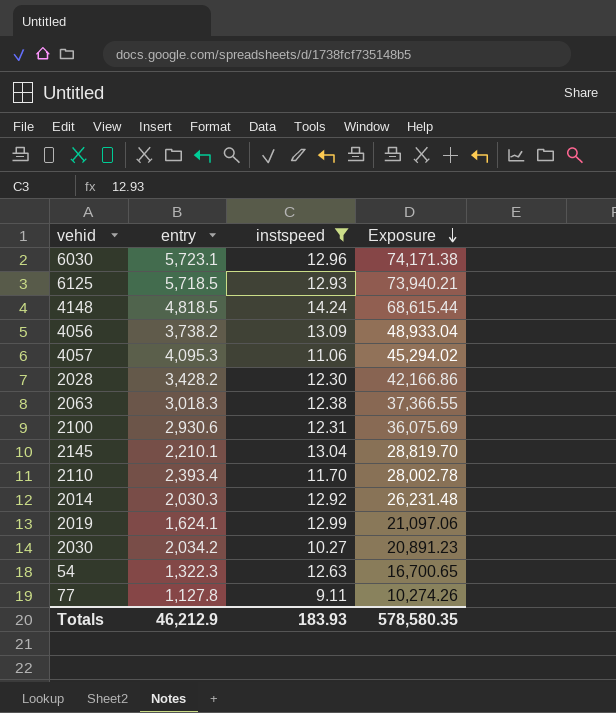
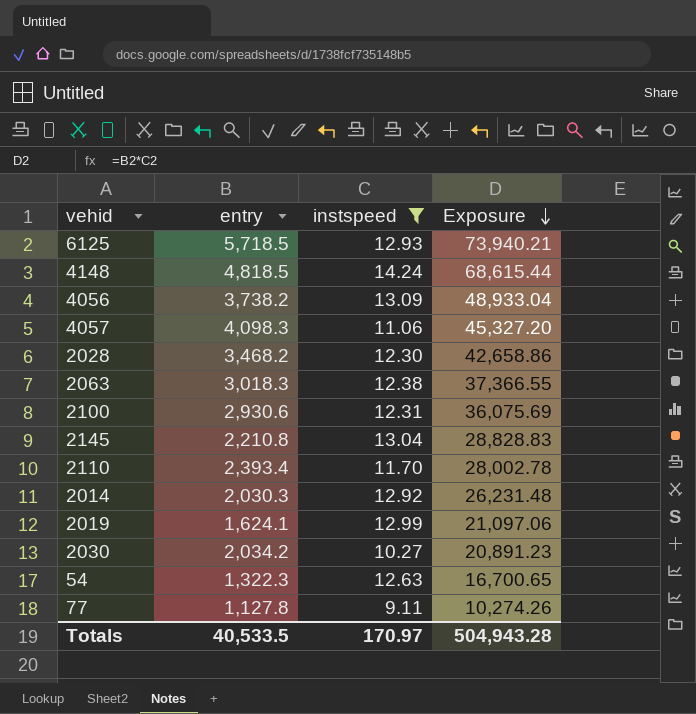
row 6030: 5,723.1 | 12.96 | 74,171.38 -> none
4057 | entry: 4,095.3 -> 4,098.3
4057 | Exposure: 45,294.02 -> 45,327.20
2028 | entry: 3,428.2 -> 3,468.2
2028 | Exposure: 42,166.86 -> 42,658.86
2145 | entry: 2,210.1 -> 2,210.8
2145 | Exposure: 28,819.70 -> 28,828.83
Totals | entry: 46,212.9 -> 40,533.5
Totals | instspeed: 183.93 -> 170.97
Totals | Exposure: 578,580.35 -> 504,943.28

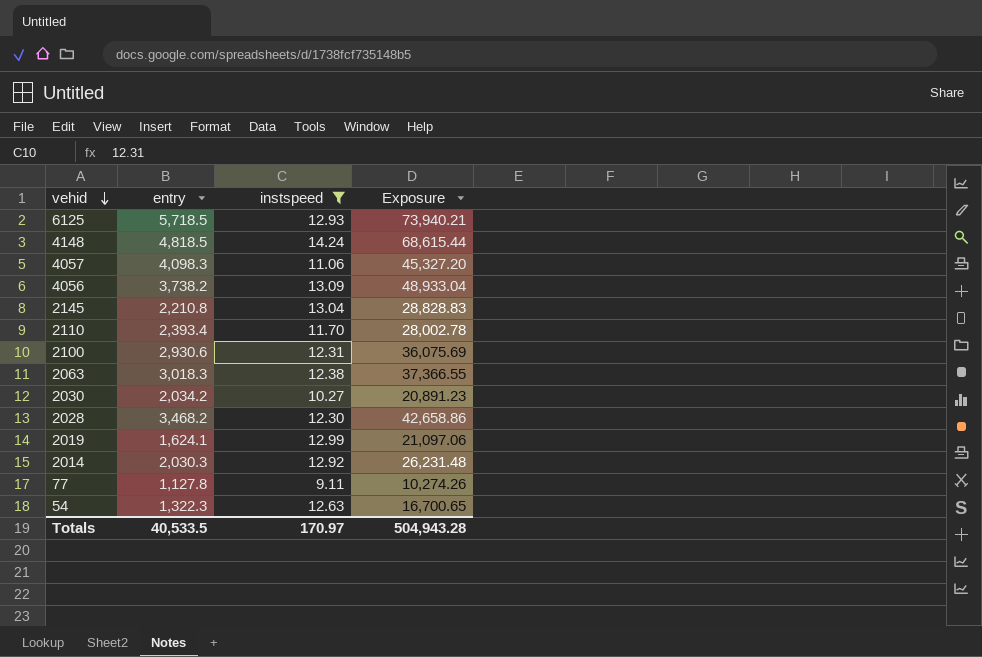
row order: Exposure descending -> vehid descending

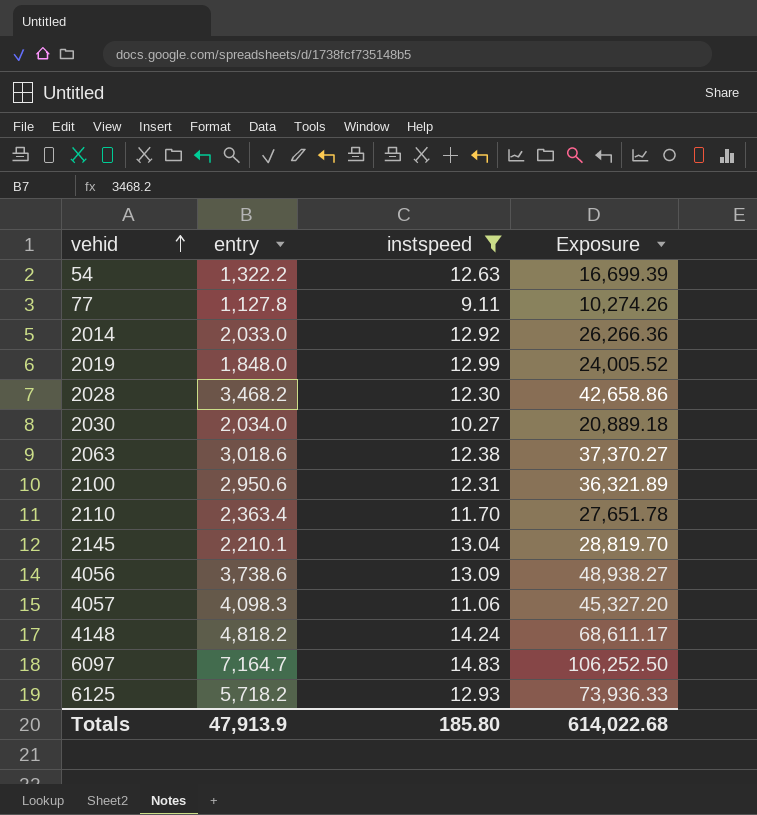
row order: vehid descending -> vehid ascending
54 | entry: 1,322.3 -> 1,322.2
54 | Exposure: 16,700.65 -> 16,699.39
2014 | entry: 2,030.3 -> 2,033.0
2014 | Exposure: 26,231.48 -> 26,266.36
2019 | entry: 1,624.1 -> 1,848.0
2019 | Exposure: 21,097.06 -> 24,005.52
2030 | entry: 2,034.2 -> 2,034.0
2030 | Exposure: 20,891.23 -> 20,889.18
2063 | entry: 3,018.3 -> 3,018.6
2063 | Exposure: 37,366.55 -> 37,370.27
2100 | entry: 2,930.6 -> 2,950.6
2100 | Exposure: 36,075.69 -> 36,321.89
2110 | entry: 2,393.4 -> 2,363.4
2110 | Exposure: 28,002.78 -> 27,651.78
2145 | entry: 2,210.8 -> 2,210.1
2145 | Exposure: 28,828.83 -> 28,819.70
4056 | entry: 3,738.2 -> 3,738.6
4056 | Exposure: 48,933.04 -> 48,938.27
4148 | entry: 4,818.5 -> 4,818.2
4148 | Exposure: 68,615.44 -> 68,611.17
row 6097: none -> 7,164.7 | 14.83 | 106,252.50
6125 | entry: 5,718.5 -> 5,718.2
6125 | Exposure: 73,940.21 -> 73,936.33
Totals | entry: 40,533.5 -> 47,913.9
Totals | instspeed: 170.97 -> 185.80
Totals | Exposure: 504,943.28 -> 614,022.68

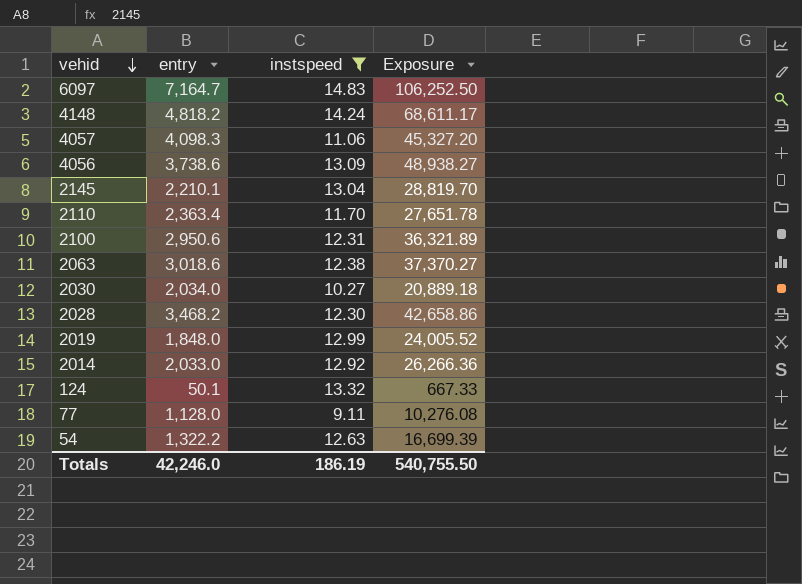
row order: vehid ascending -> vehid descending
row 6125: 5,718.2 | 12.93 | 73,936.33 -> none
row 124: none -> 50.1 | 13.32 | 667.33
77 | entry: 1,127.8 -> 1,128.0
77 | Exposure: 10,274.26 -> 10,276.08
Totals | entry: 47,913.9 -> 42,246.0
Totals | instspeed: 185.80 -> 186.19
Totals | Exposure: 614,022.68 -> 540,755.50

